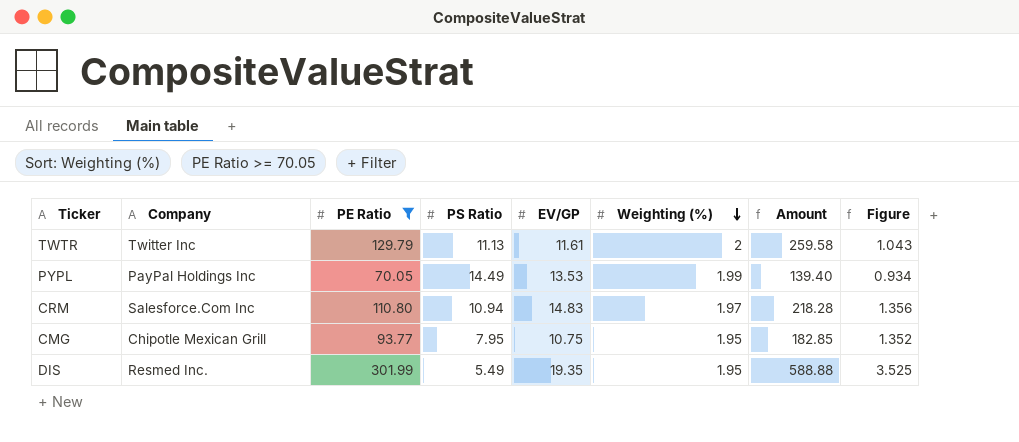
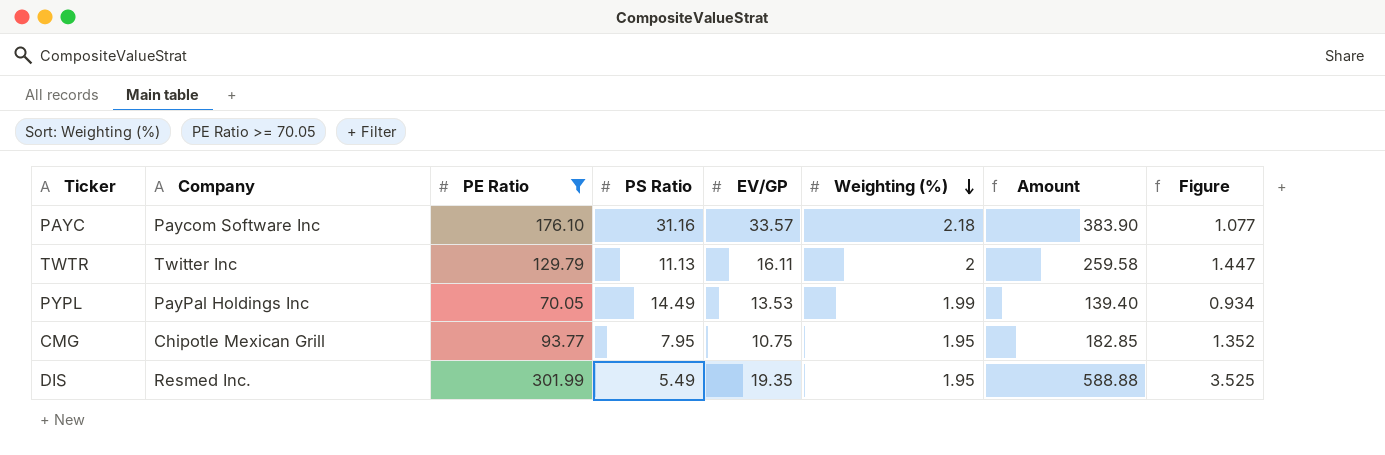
row CRM: Salesforce.Com Inc | 110.80 | 10.94 | 14.83 | 1.97 | 218.28 | 1.356 -> none
row PAYC: none -> Paycom Software Inc | 176.10 | 31.16 | 33.57 | 2.18 | 383.90 | 1.077
TWTR | EV/GP: 11.61 -> 16.11
TWTR | Figure: 1.043 -> 1.447

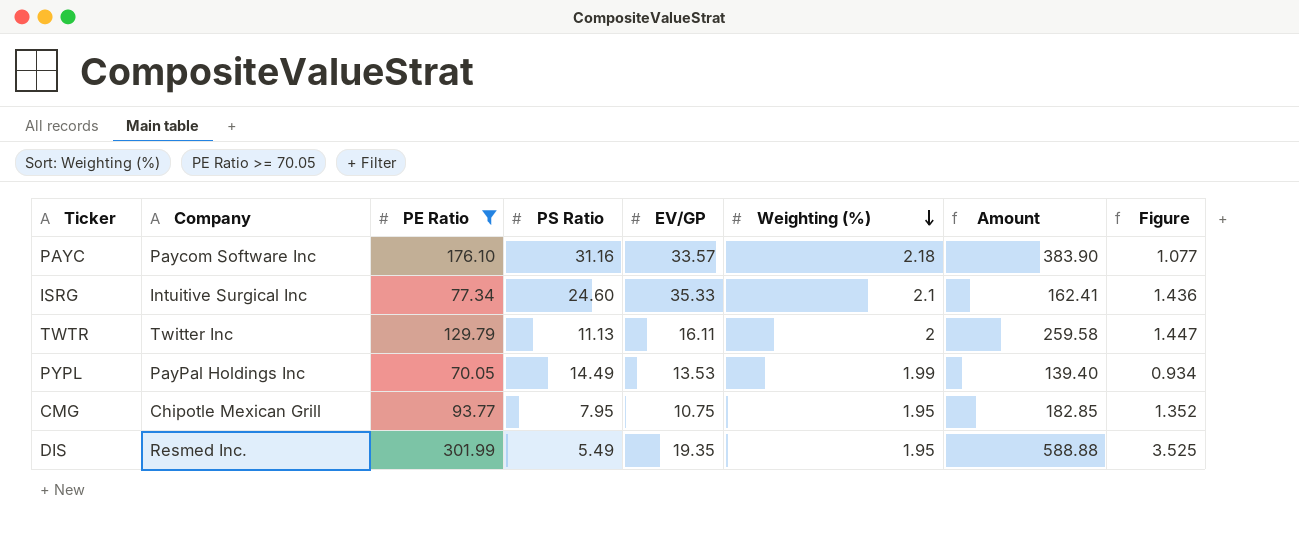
row ISRG: none -> Intuitive Surgical Inc | 77.34 | 24.60 | 35.33 | 2.1 | 162.41 | 1.436

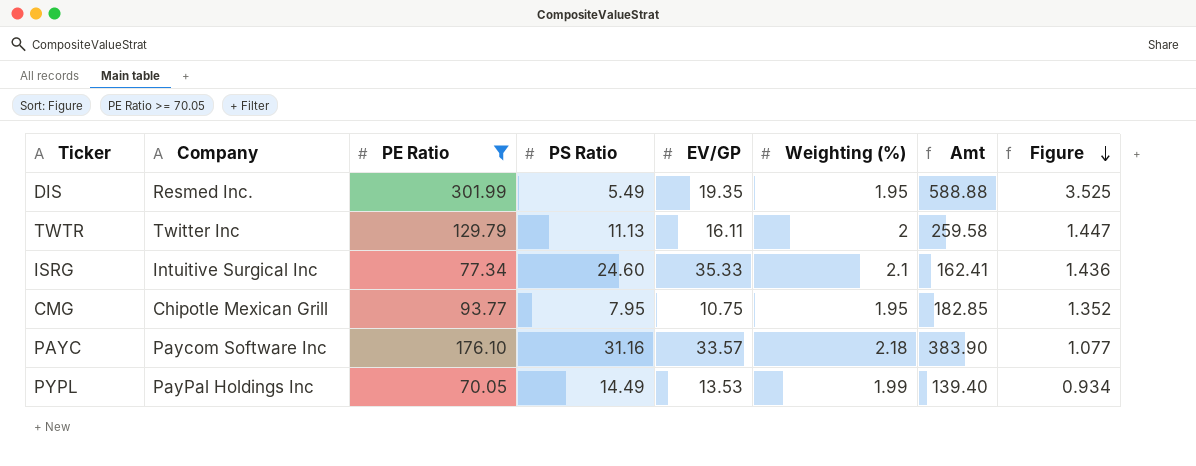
row order: Weighting (%) descending -> Figure descending
column name: Amount -> Amt

